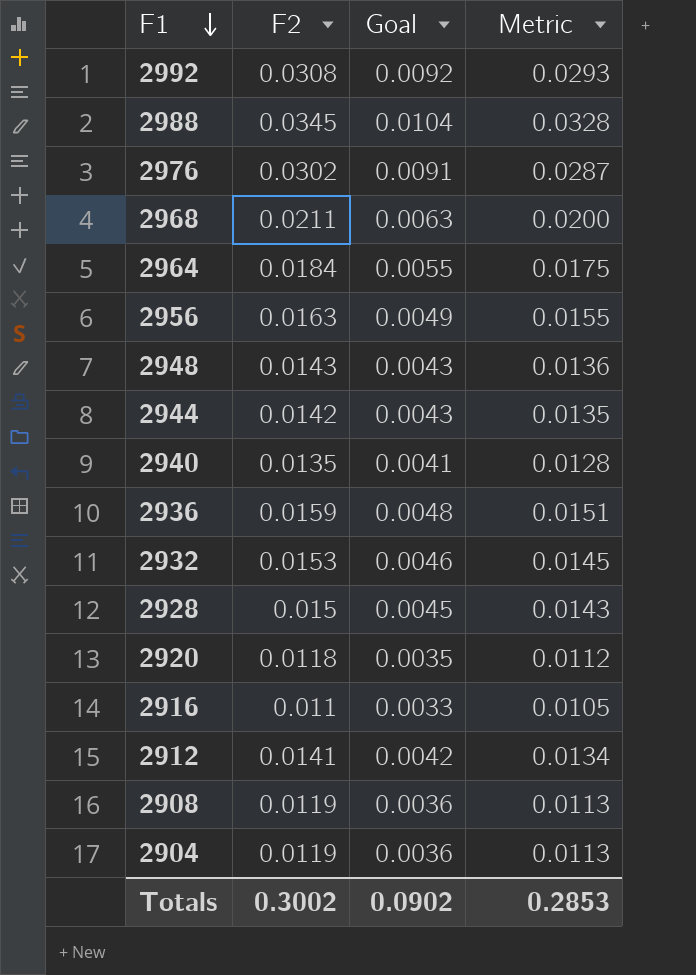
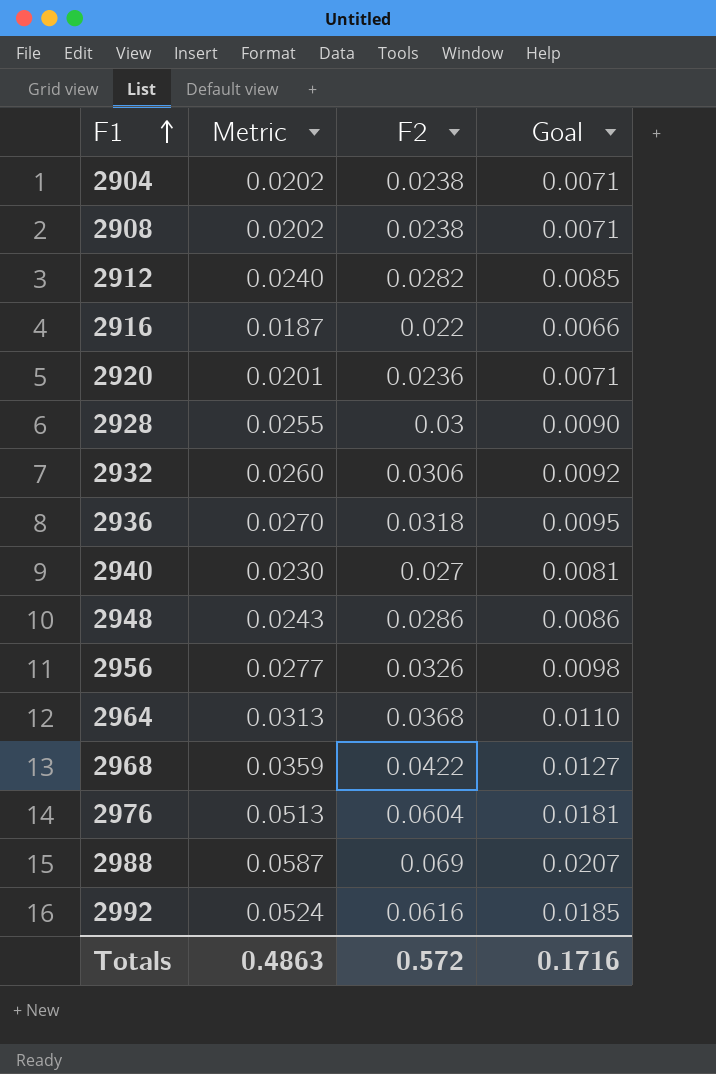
row order: F1 descending -> F1 ascending
column Metric | formula: [F2] * 0.95 -> [F2] * 0.85
column Metric | position: 4 -> 2
row 2944: 0.0142 | 0.0043 | 0.0135 -> none
2904 | F2: 0.0119 -> 0.0238
2904 | Goal: 0.0036 -> 0.0071
2908 | F2: 0.0119 -> 0.0238
2908 | Goal: 0.0036 -> 0.0071
2912 | F2: 0.0141 -> 0.0282
2912 | Goal: 0.0042 -> 0.0085
2916 | F2: 0.011 -> 0.022
2916 | Goal: 0.0033 -> 0.0066
2920 | F2: 0.0118 -> 0.0236
2920 | Goal: 0.0035 -> 0.0071
2928 | F2: 0.015 -> 0.03
2928 | Goal: 0.0045 -> 0.0090
2932 | F2: 0.0153 -> 0.0306
2932 | Goal: 0.0046 -> 0.0092
2936 | F2: 0.0159 -> 0.0318
2936 | Goal: 0.0048 -> 0.0095
2940 | F2: 0.0135 -> 0.027
2940 | Goal: 0.0041 -> 0.0081
2948 | F2: 0.0143 -> 0.0286
2948 | Goal: 0.0043 -> 0.0086
2956 | F2: 0.0163 -> 0.0326
2956 | Goal: 0.0049 -> 0.0098
2964 | F2: 0.0184 -> 0.0368
2964 | Goal: 0.0055 -> 0.0110
2968 | F2: 0.0211 -> 0.0422
2968 | Goal: 0.0063 -> 0.0127
2976 | F2: 0.0302 -> 0.0604
2976 | Goal: 0.0091 -> 0.0181
2988 | F2: 0.0345 -> 0.069
2988 | Goal: 0.0104 -> 0.0207
2992 | F2: 0.0308 -> 0.0616
2992 | Goal: 0.0092 -> 0.0185
Totals | Metric: 0.2853 -> 0.4863
Totals | F2: 0.3002 -> 0.572
Totals | Goal: 0.0902 -> 0.1716

